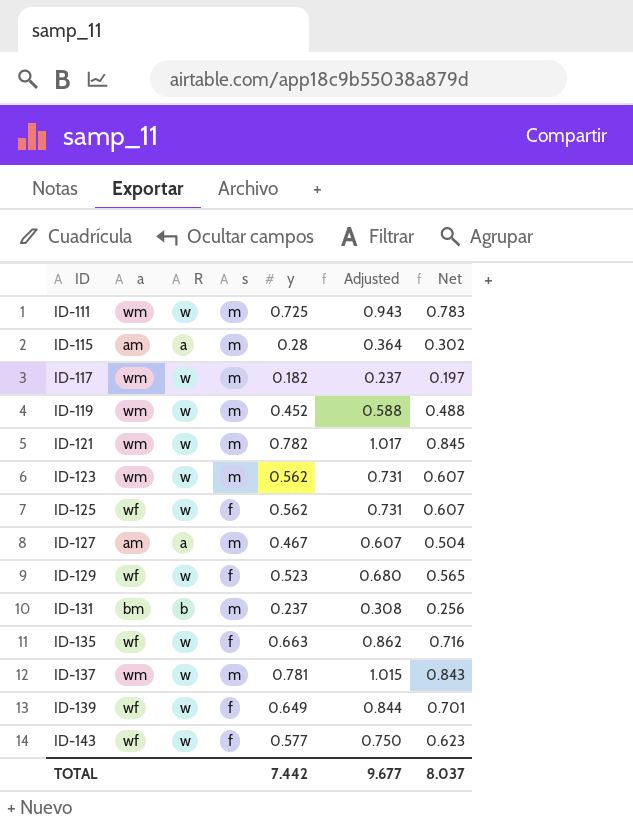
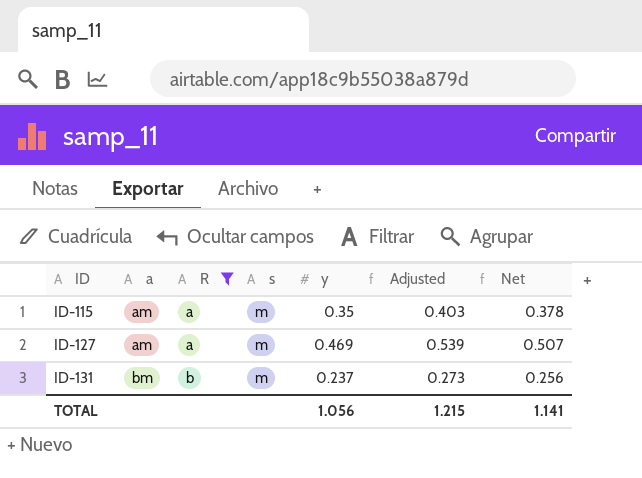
filter: none -> R != w
column Adjusted | formula: [y] * 1.3 -> [y] * 1.15
ID-115 | y: 0.28 -> 0.35
ID-115 | Net: 0.302 -> 0.378
ID-127 | y: 0.467 -> 0.469
ID-127 | Net: 0.504 -> 0.507
TOTAL | y: 7.442 -> 1.056
TOTAL | Adjusted: 9.677 -> 1.215
TOTAL | Net: 8.037 -> 1.141

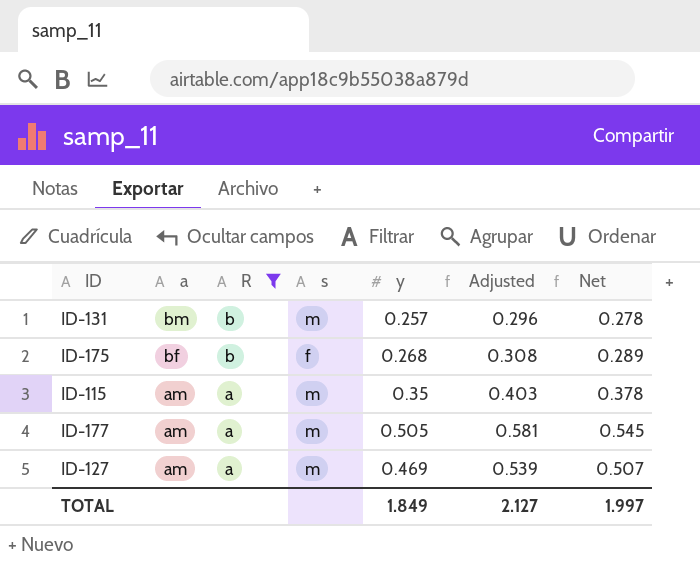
row order: ID ascending -> a descending
ID-131 | y: 0.237 -> 0.257
ID-131 | Adjusted: 0.273 -> 0.296
ID-131 | Net: 0.256 -> 0.278
row ID-175: none -> bf | b | f | 0.268 | 0.308 | 0.289
row ID-177: none -> am | a | m | 0.505 | 0.581 | 0.545
TOTAL | y: 1.056 -> 1.849
TOTAL | Adjusted: 1.215 -> 2.127
TOTAL | Net: 1.141 -> 1.997

